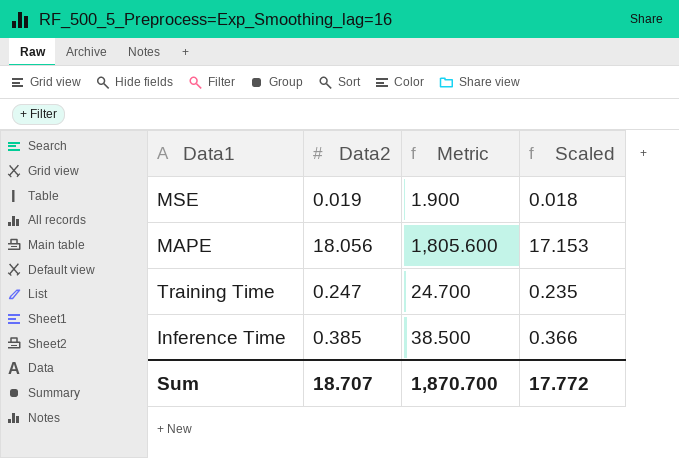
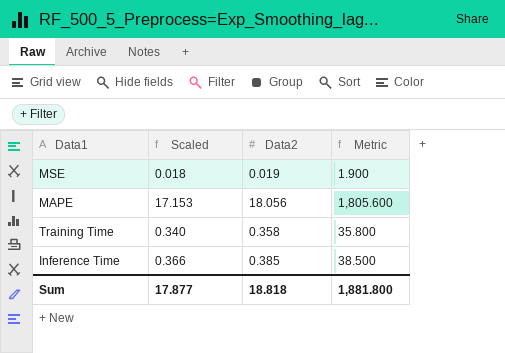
column Scaled | position: 4 -> 2
Training Time | Scaled: 0.235 -> 0.340
Training Time | Data2: 0.247 -> 0.358
Training Time | Metric: 24.700 -> 35.800
Sum | Scaled: 17.772 -> 17.877
Sum | Data2: 18.707 -> 18.818
Sum | Metric: 1,870.700 -> 1,881.800

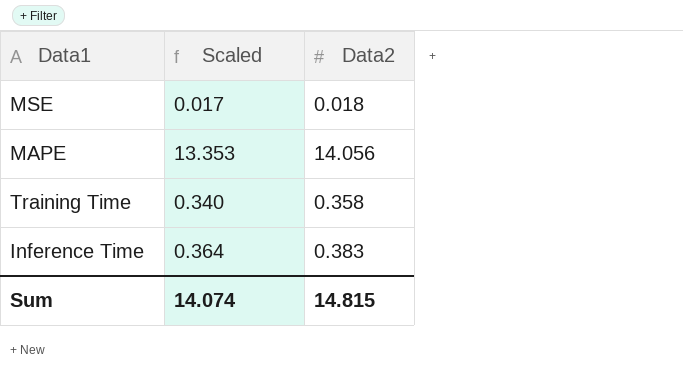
column Metric | formula: [Data2] * 100 -> none
MSE | Scaled: 0.018 -> 0.017
MSE | Data2: 0.019 -> 0.018
MAPE | Scaled: 17.153 -> 13.353
MAPE | Data2: 18.056 -> 14.056
Inference Time | Scaled: 0.366 -> 0.364
Inference Time | Data2: 0.385 -> 0.383
Sum | Scaled: 17.877 -> 14.074
Sum | Data2: 18.818 -> 14.815

